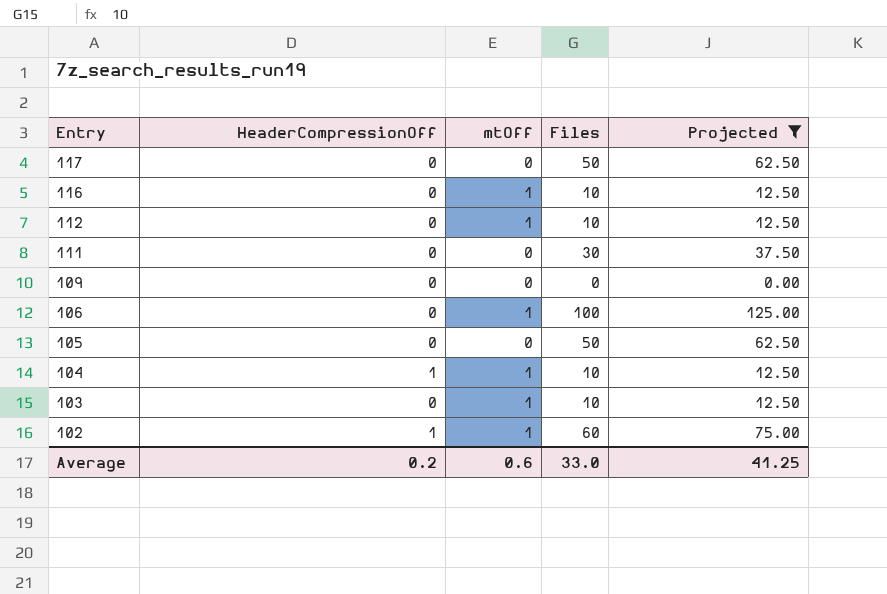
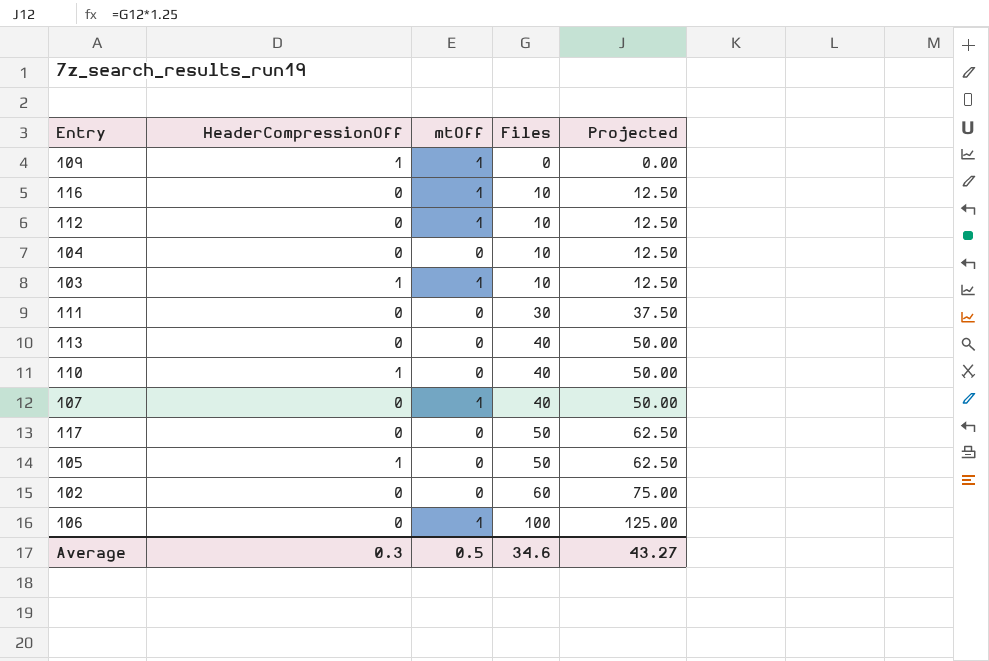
filter: Projected != 50.00 -> none
row order: Entry descending -> Files ascending
109 | HeaderCompressionOff: 0 -> 1
109 | mtOff: 0 -> 1
104 | HeaderCompressionOff: 1 -> 0
104 | mtOff: 1 -> 0
103 | HeaderCompressionOff: 0 -> 1
105 | HeaderCompressionOff: 0 -> 1
102 | HeaderCompressionOff: 1 -> 0
102 | mtOff: 1 -> 0
Average | HeaderCompressionOff: 0.2 -> 0.3
Average | mtOff: 0.6 -> 0.5
Average | Files: 33.0 -> 34.6
Average | Projected: 41.25 -> 43.27

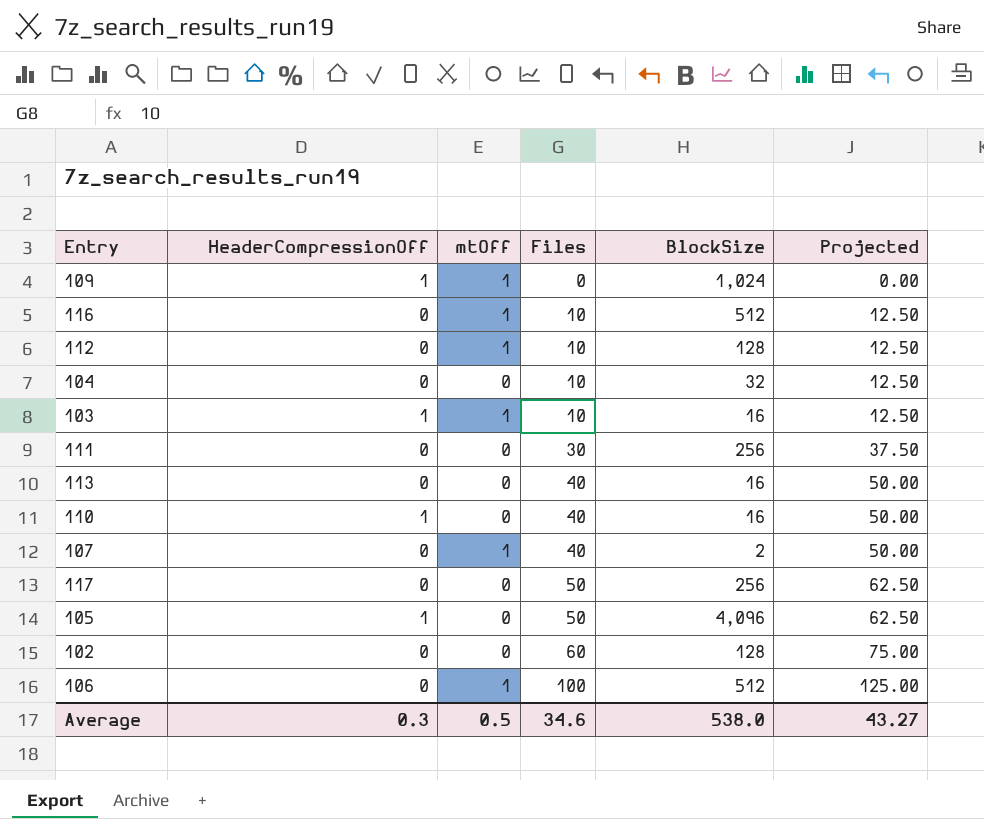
column BlockSize | position: none -> 5

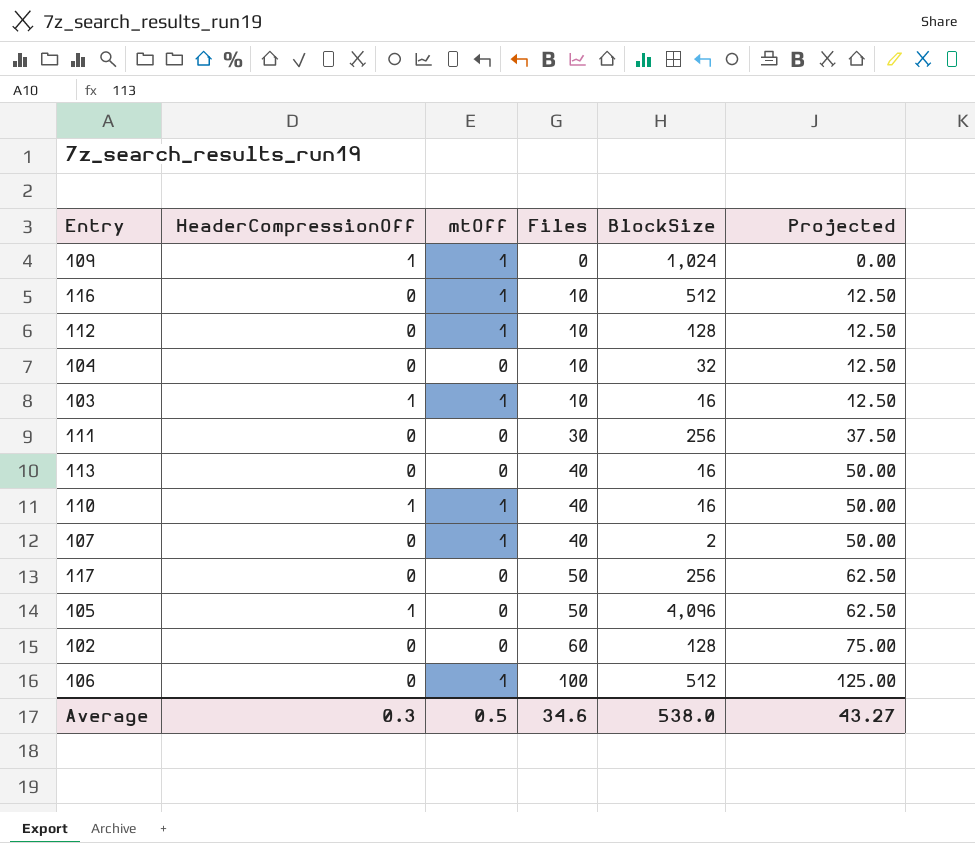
110 | mtOff: 0 -> 1

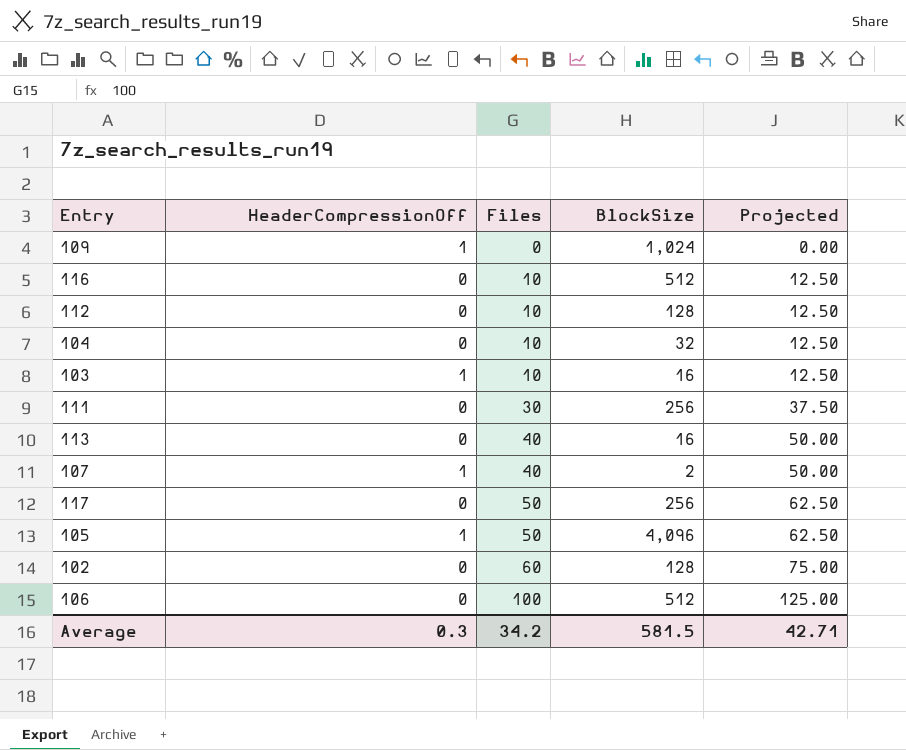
column mtOff | position: 3 -> none
row 110: 1 | 1 | 40 | 16 | 50.00 -> none
107 | HeaderCompressionOff: 0 -> 1
Average | Files: 34.6 -> 34.2
Average | BlockSize: 538.0 -> 581.5
Average | Projected: 43.27 -> 42.71

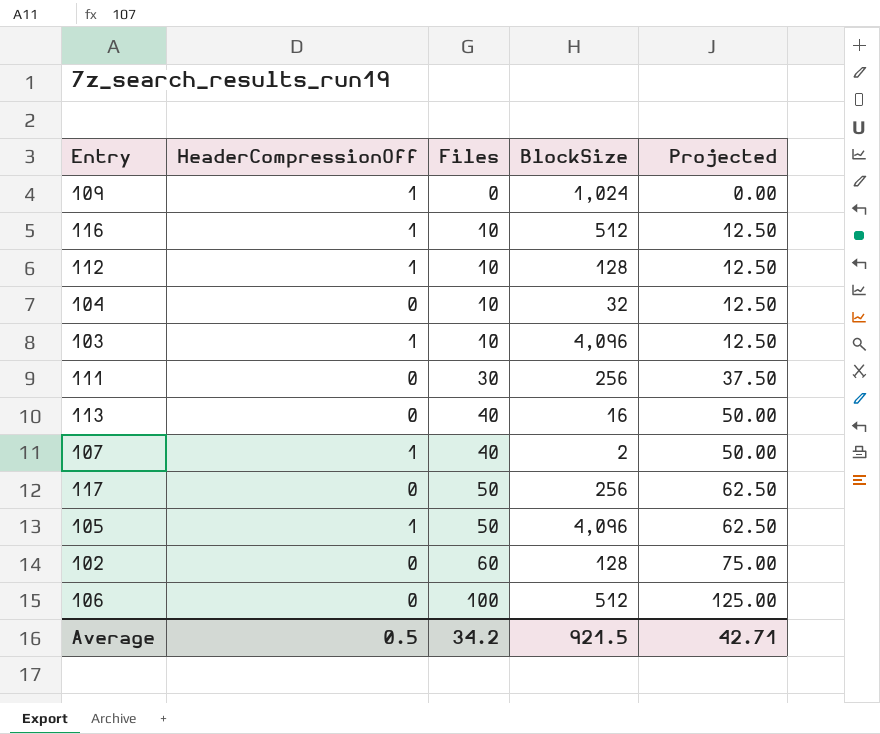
116 | HeaderCompressionOff: 0 -> 1
112 | HeaderCompressionOff: 0 -> 1
103 | BlockSize: 16 -> 4,096
Average | HeaderCompressionOff: 0.3 -> 0.5
Average | BlockSize: 581.5 -> 921.5

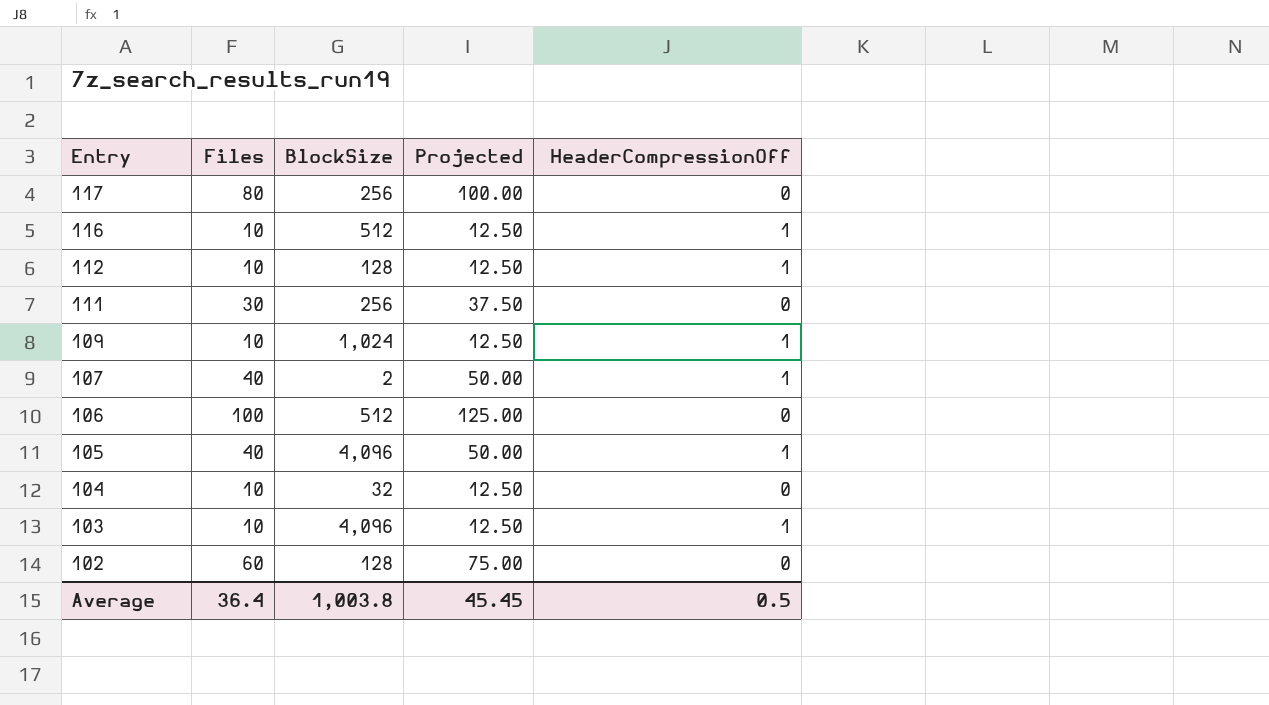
row order: Files ascending -> Entry descending
column HeaderCompressionOff | position: 2 -> 5
row 113: 0 | 40 | 16 | 50.00 -> none
117 | Files: 50 -> 80
117 | Projected: 62.50 -> 100.00
109 | Files: 0 -> 10
109 | Projected: 0.00 -> 12.50
105 | Files: 50 -> 40
105 | Projected: 62.50 -> 50.00
Average | Files: 34.2 -> 36.4
Average | BlockSize: 921.5 -> 1,003.8
Average | Projected: 42.71 -> 45.45

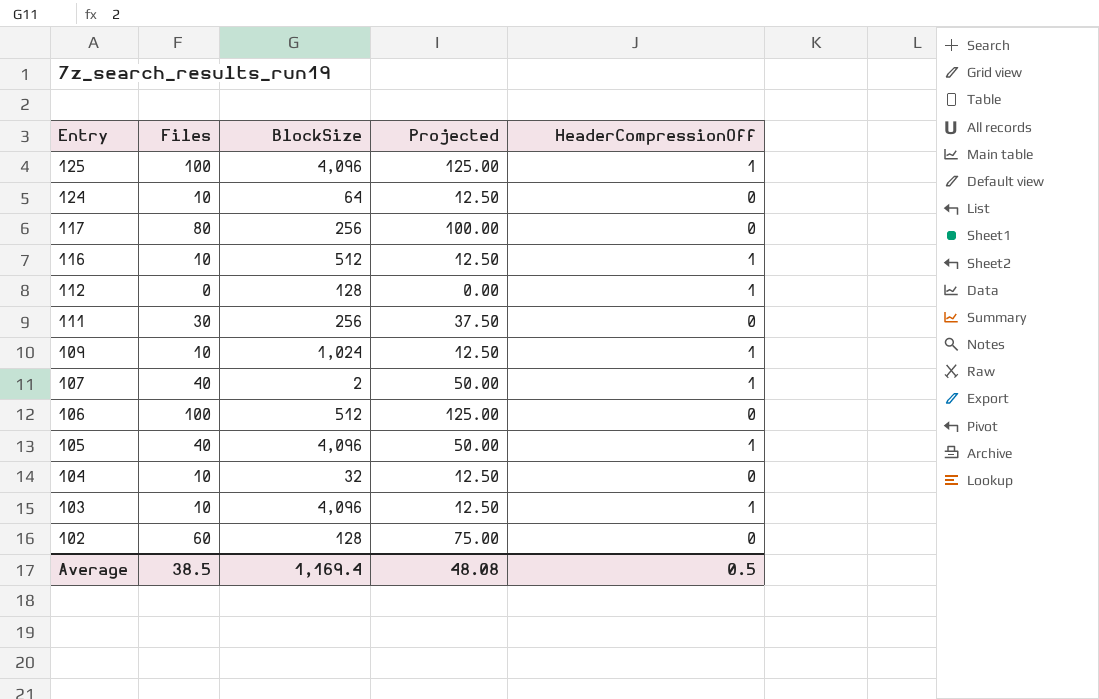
row 125: none -> 100 | 4,096 | 125.00 | 1
row 124: none -> 10 | 64 | 12.50 | 0
112 | Files: 10 -> 0
112 | Projected: 12.50 -> 0.00
Average | Files: 36.4 -> 38.5
Average | BlockSize: 1,003.8 -> 1,169.4
Average | Projected: 45.45 -> 48.08

